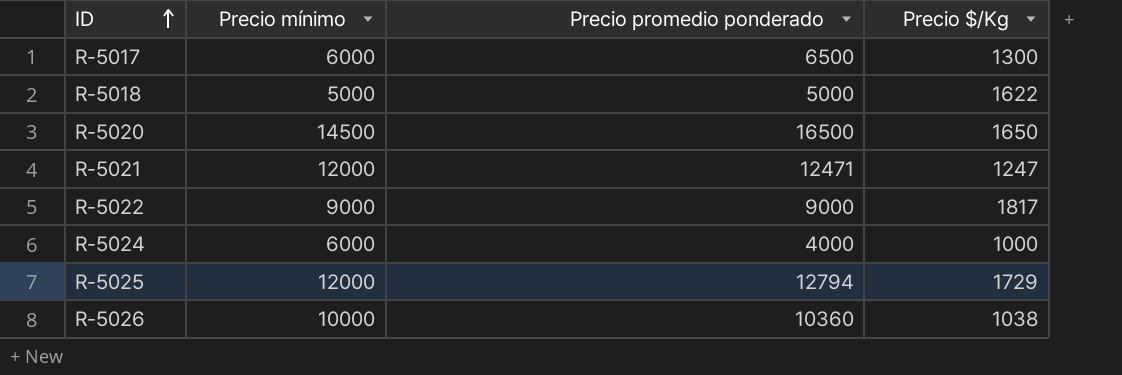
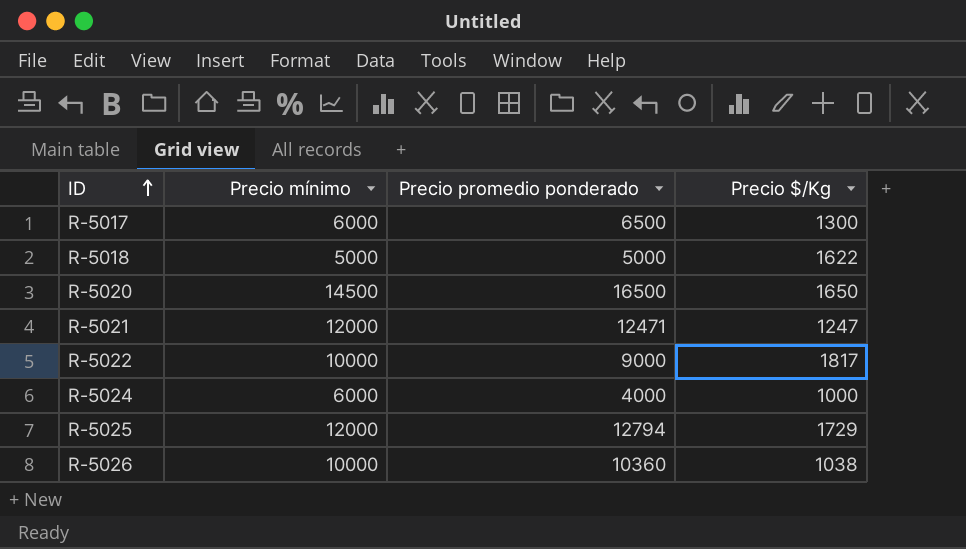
R-5022 | Precio mínimo: 9000 -> 10000

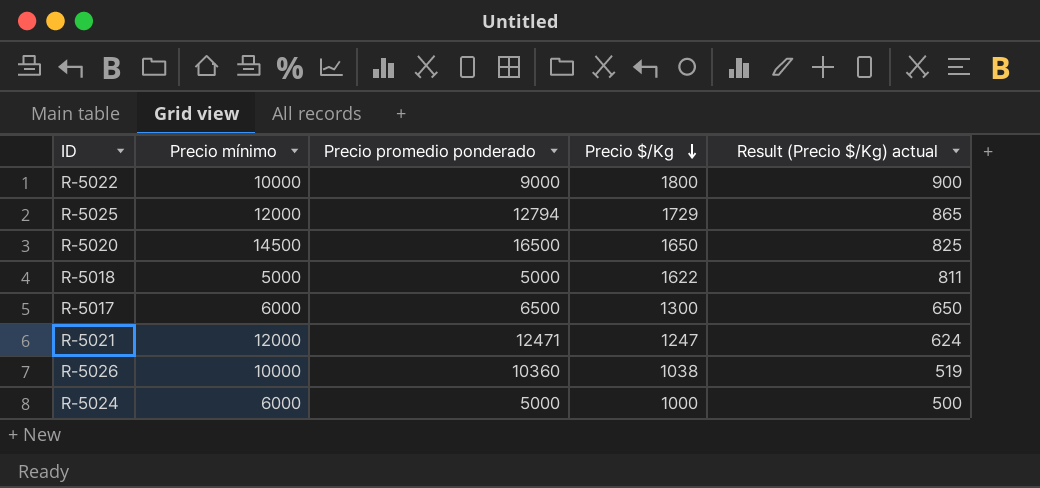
row order: ID ascending -> Precio $/Kg descending
column Result (Precio $/Kg) actual | formula: none -> [Precio $/Kg] * 0.5
R-5022 | Precio $/Kg: 1817 -> 1800
R-5024 | Precio promedio ponderado: 4000 -> 5000

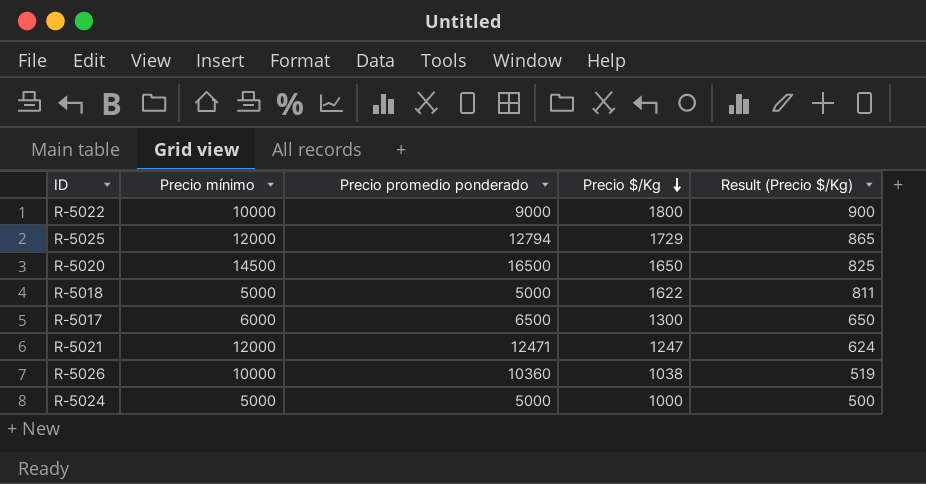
column name: Result (Precio $/Kg) actual -> Result (Precio $/Kg)
R-5024 | Precio mínimo: 6000 -> 5000

